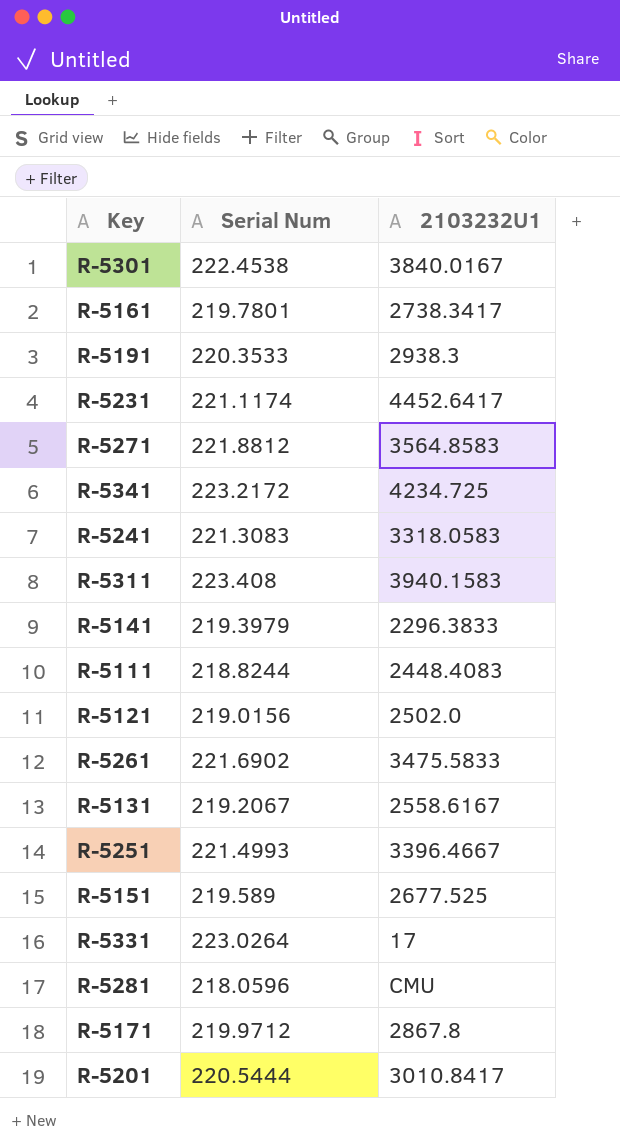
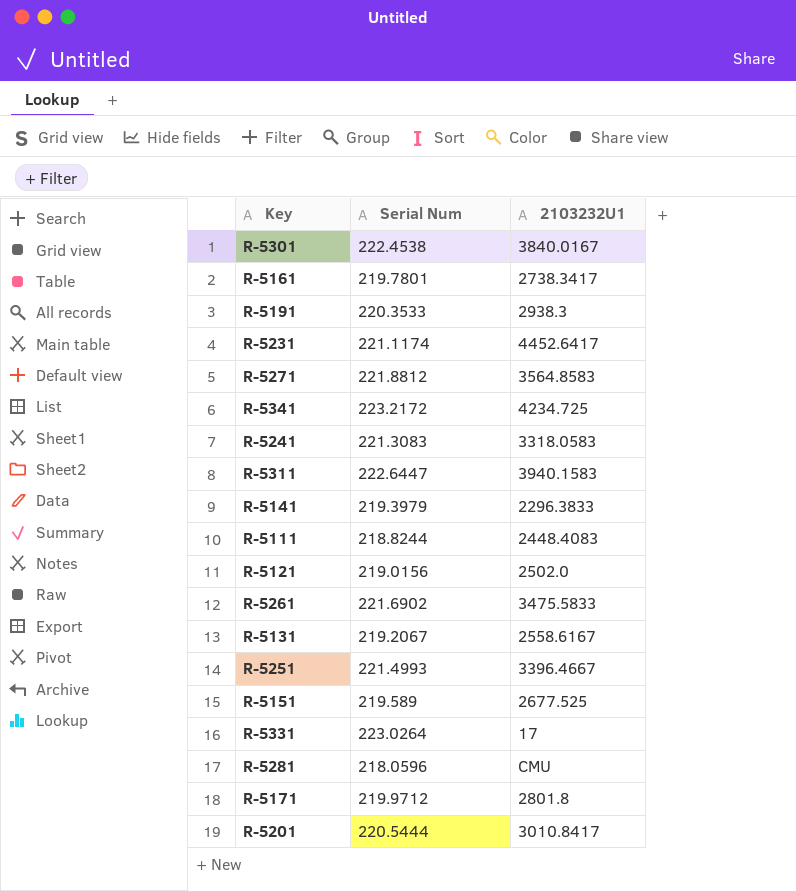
R-5311 | Serial Num: 223.408 -> 222.6447
R-5171 | 2103232U1: 2867.8 -> 2801.8

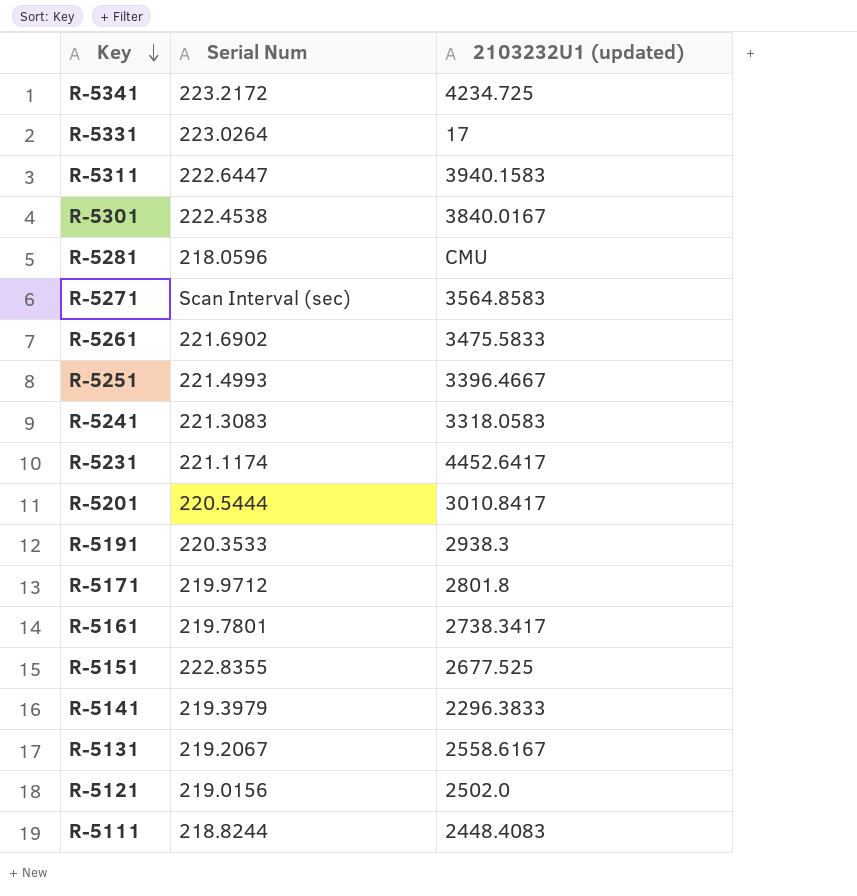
row order: none -> Key descending
column name: 2103232U1 -> 2103232U1 (updated)
R-5271 | Serial Num: 221.8812 -> Scan Interval (sec)
R-5151 | Serial Num: 219.589 -> 222.8355

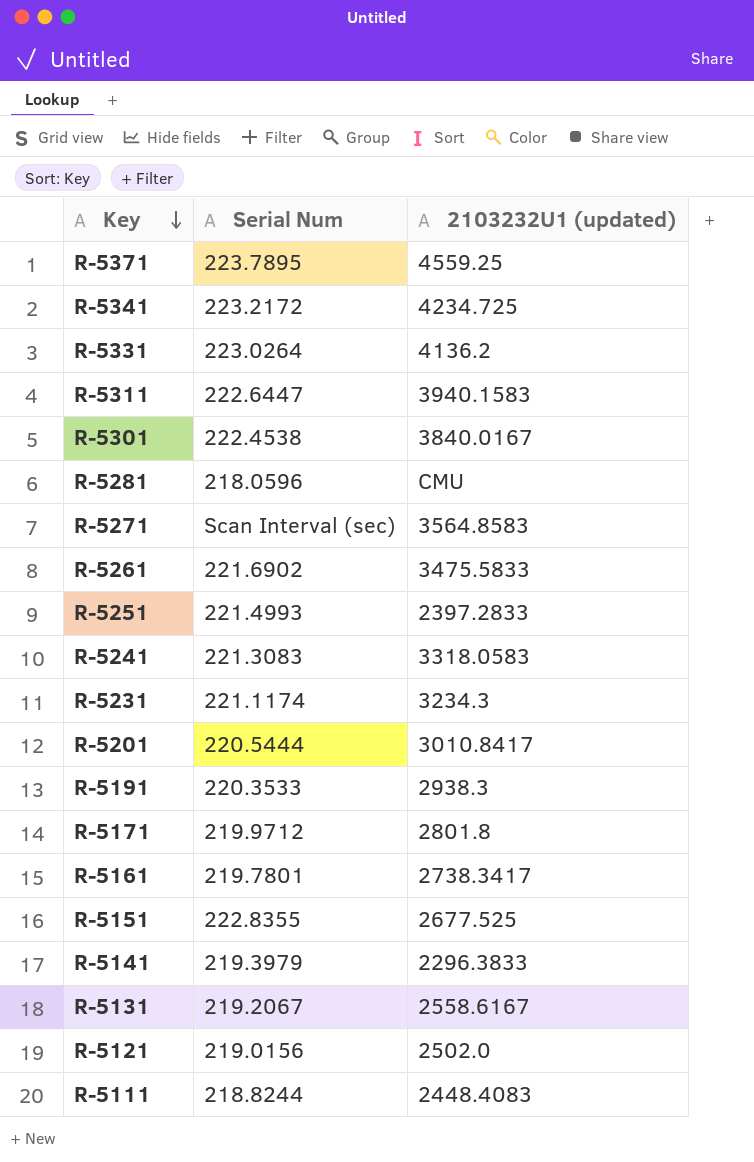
row R-5371: none -> 223.7895 | 4559.25
R-5331 | 2103232U1 (updated): 17 -> 4136.2
R-5251 | 2103232U1 (updated): 3396.4667 -> 2397.2833
R-5231 | 2103232U1 (updated): 4452.6417 -> 3234.3

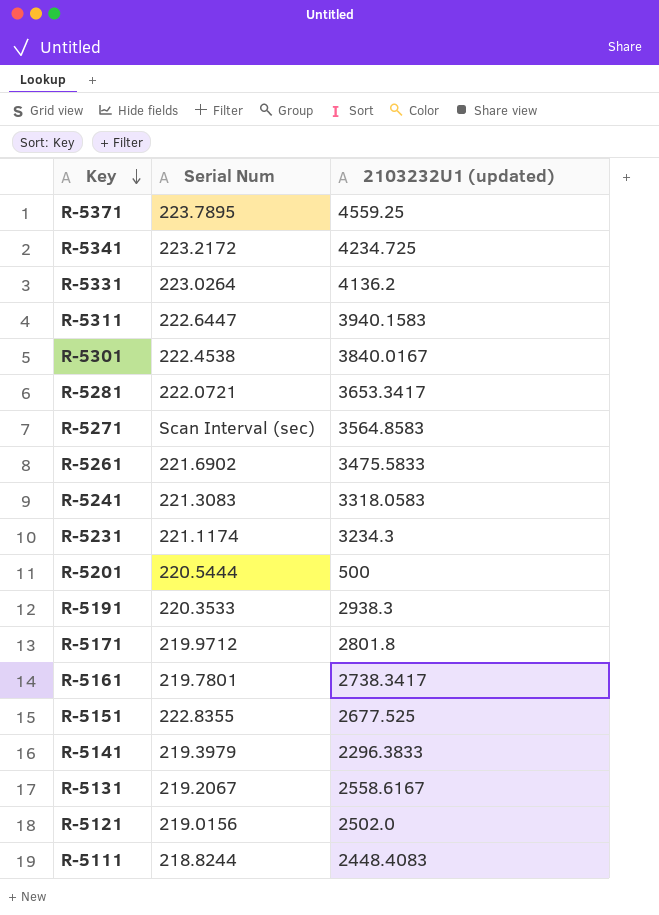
row R-5251: 221.4993 | 2397.2833 -> none
R-5281 | Serial Num: 218.0596 -> 222.0721
R-5281 | 2103232U1 (updated): CMU -> 3653.3417
R-5201 | 2103232U1 (updated): 3010.8417 -> 500

